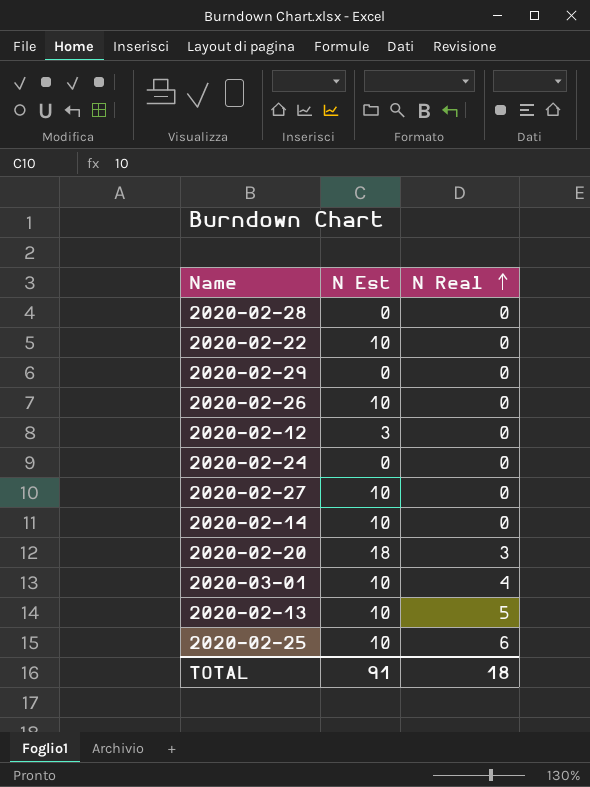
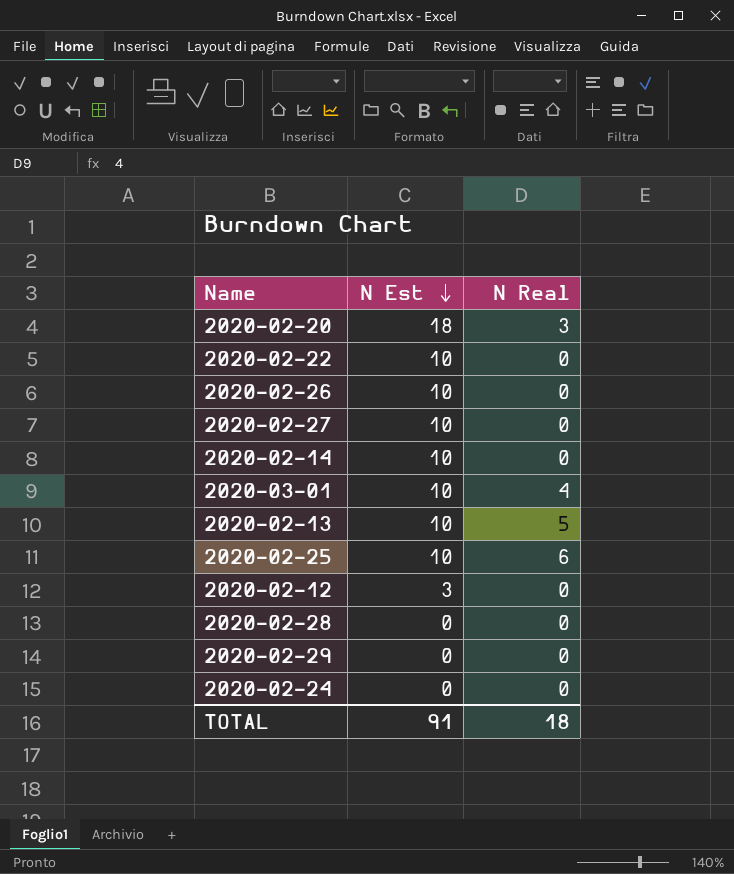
row order: N Real ascending -> N Est descending

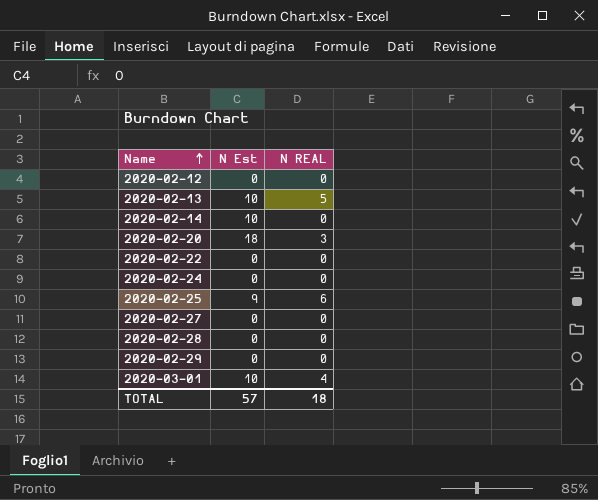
row order: N Est descending -> Name ascending
column name: N Real -> N REAL
row 2020-02-26: 10 | 0 -> none
2020-02-12 | N Est: 3 -> 0
2020-02-22 | N Est: 10 -> 0
2020-02-25 | N Est: 10 -> 9
2020-02-27 | N Est: 10 -> 0
TOTAL | N Est: 91 -> 57

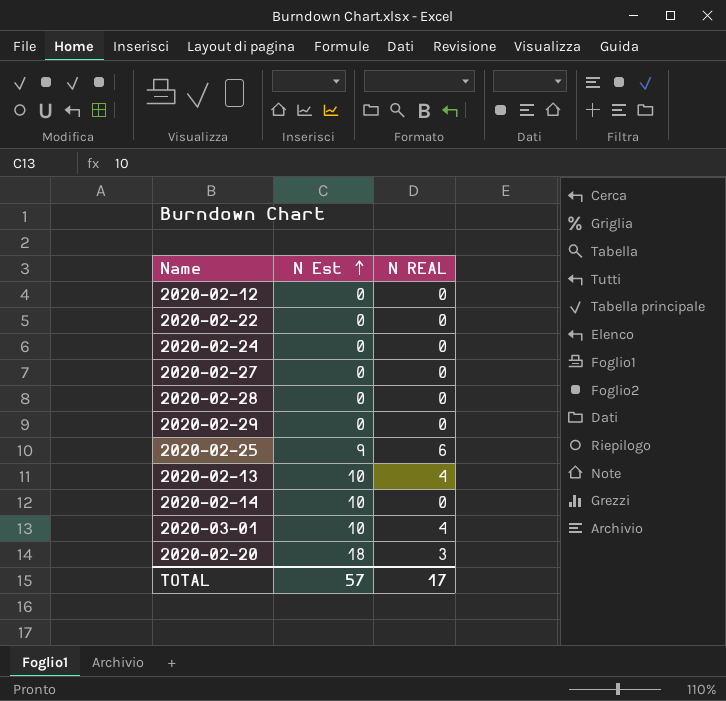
row order: Name ascending -> N Est ascending
2020-02-13 | N REAL: 5 -> 4
TOTAL | N REAL: 18 -> 17

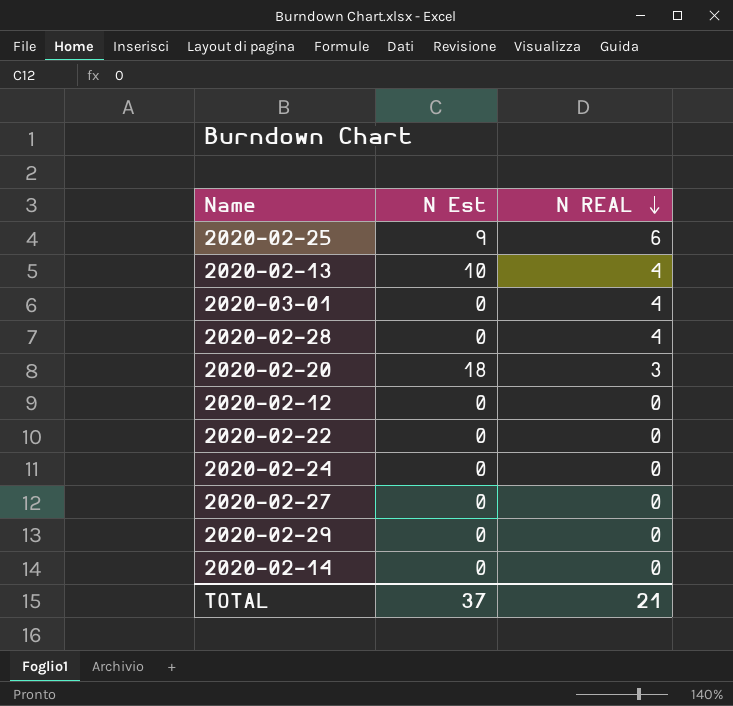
row order: N Est ascending -> N REAL descending
2020-03-01 | N Est: 10 -> 0
2020-02-28 | N REAL: 0 -> 4
2020-02-14 | N Est: 10 -> 0
TOTAL | N Est: 57 -> 37
TOTAL | N REAL: 17 -> 21

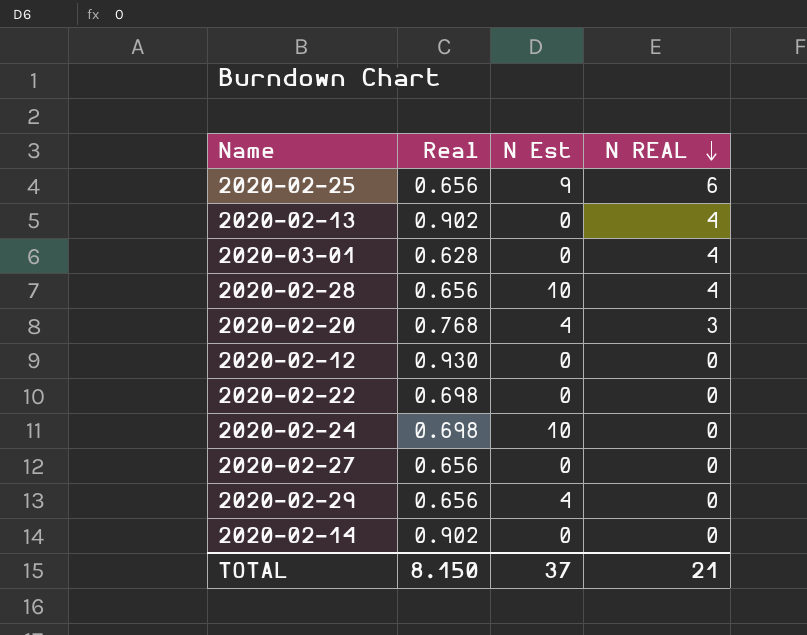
column Real | position: none -> 2
2020-02-13 | N Est: 10 -> 0
2020-02-28 | N Est: 0 -> 10
2020-02-20 | N Est: 18 -> 4
2020-02-24 | N Est: 0 -> 10
2020-02-29 | N Est: 0 -> 4

